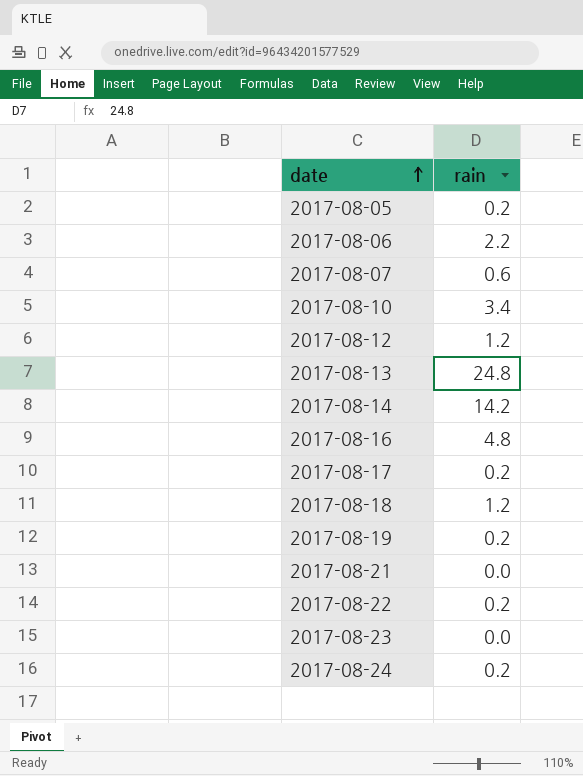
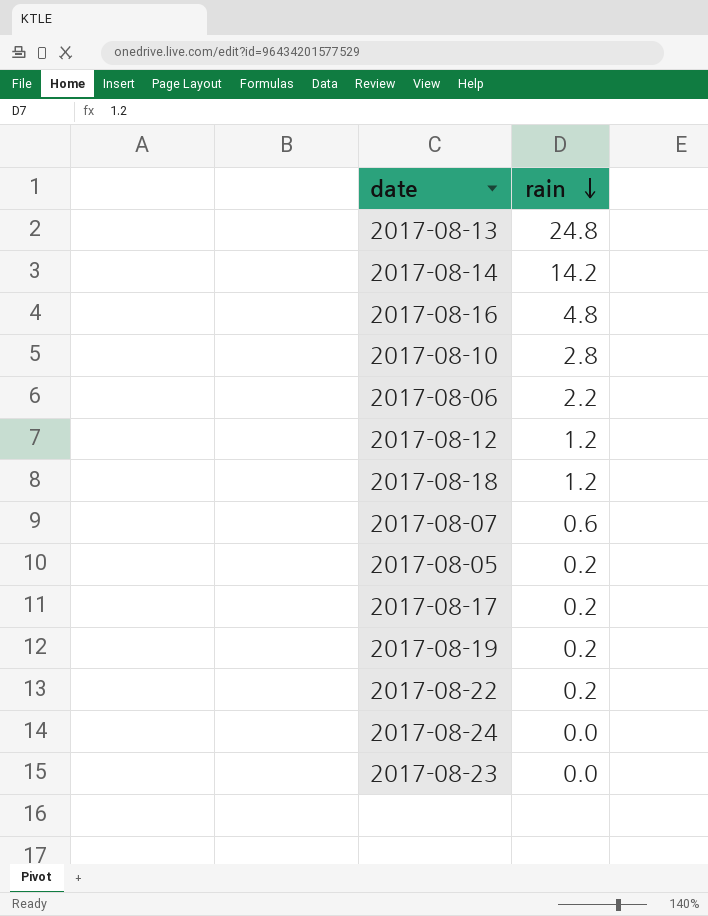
row order: date ascending -> rain descending
row 2017-08-21: 0.0 -> none
2017-08-10 | rain: 3.4 -> 2.8
2017-08-24 | rain: 0.2 -> 0.0

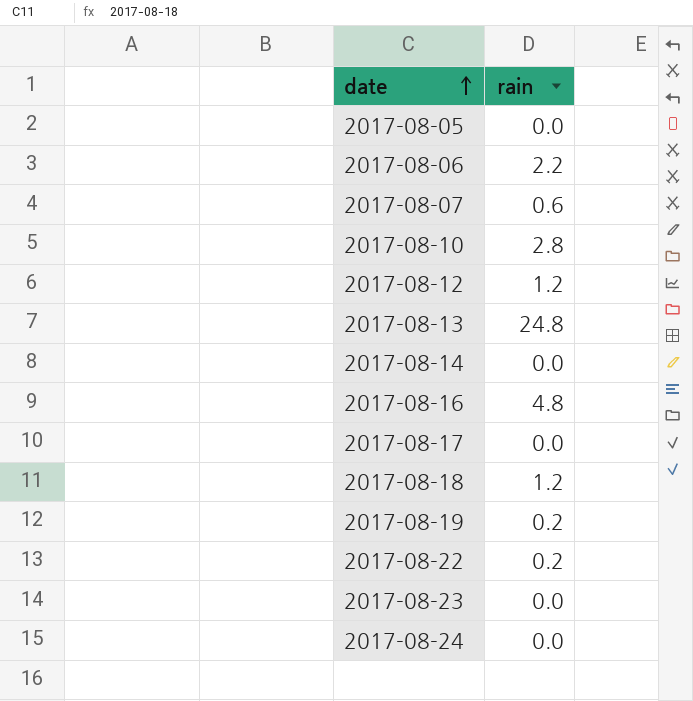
row order: rain descending -> date ascending
2017-08-05 | rain: 0.2 -> 0.0
2017-08-14 | rain: 14.2 -> 0.0
2017-08-17 | rain: 0.2 -> 0.0

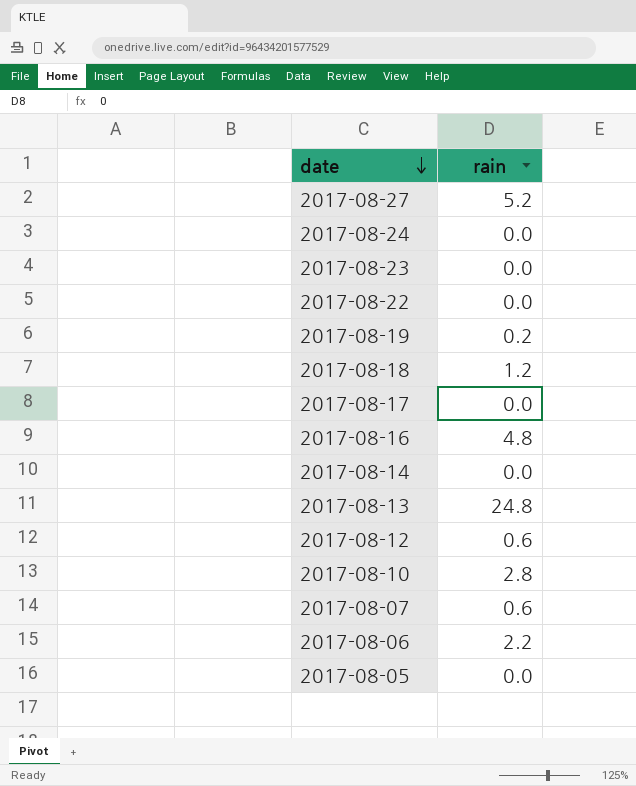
row order: date ascending -> date descending
row 2017-08-27: none -> 5.2
2017-08-22 | rain: 0.2 -> 0.0
2017-08-12 | rain: 1.2 -> 0.6

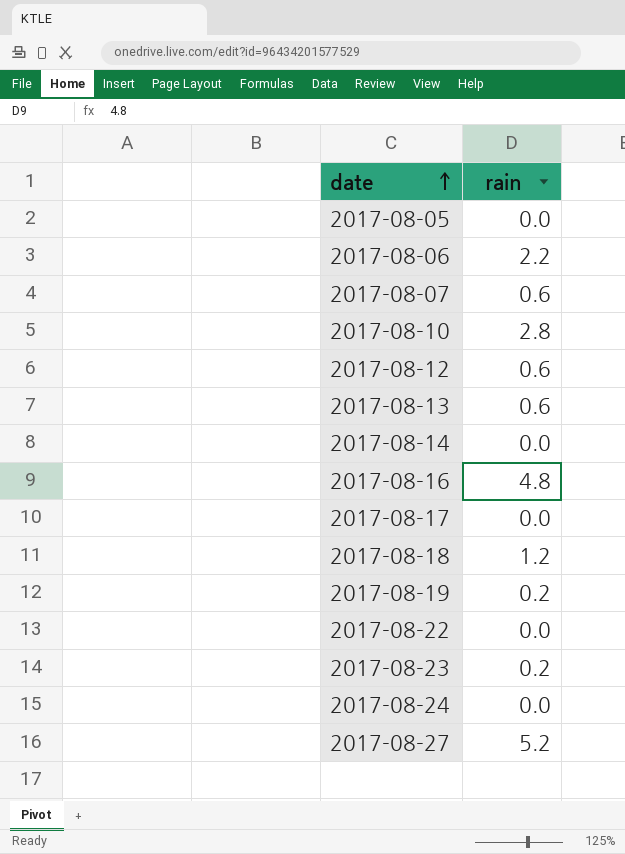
row order: date descending -> date ascending
2017-08-13 | rain: 24.8 -> 0.6
2017-08-23 | rain: 0.0 -> 0.2

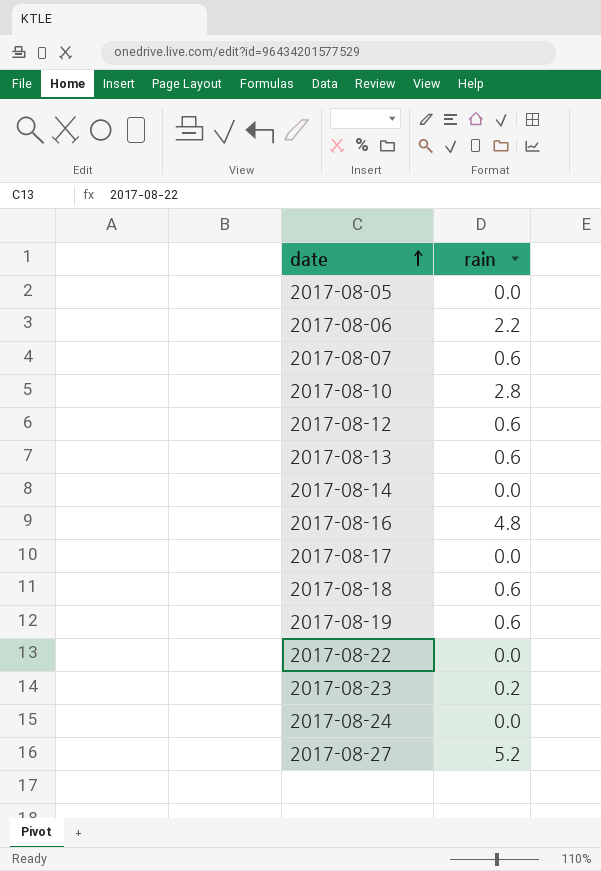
2017-08-18 | rain: 1.2 -> 0.6
2017-08-19 | rain: 0.2 -> 0.6

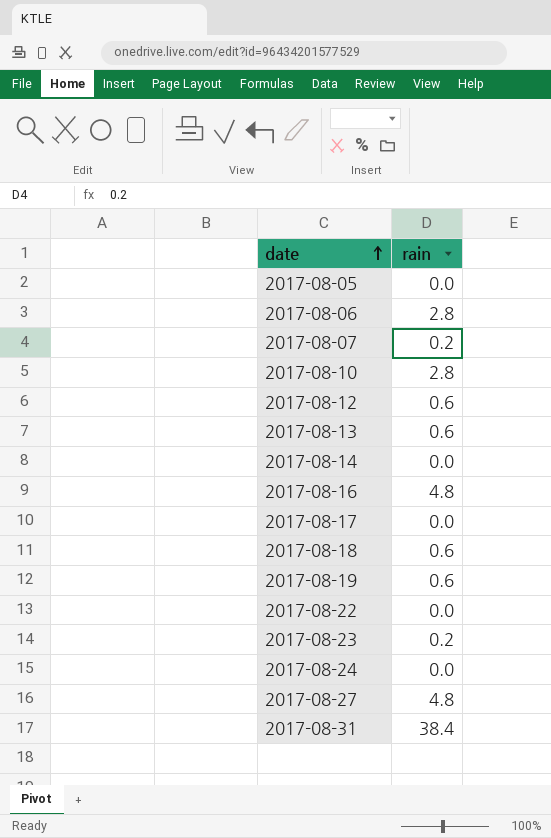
2017-08-06 | rain: 2.2 -> 2.8
2017-08-07 | rain: 0.6 -> 0.2
2017-08-27 | rain: 5.2 -> 4.8
row 2017-08-31: none -> 38.4

